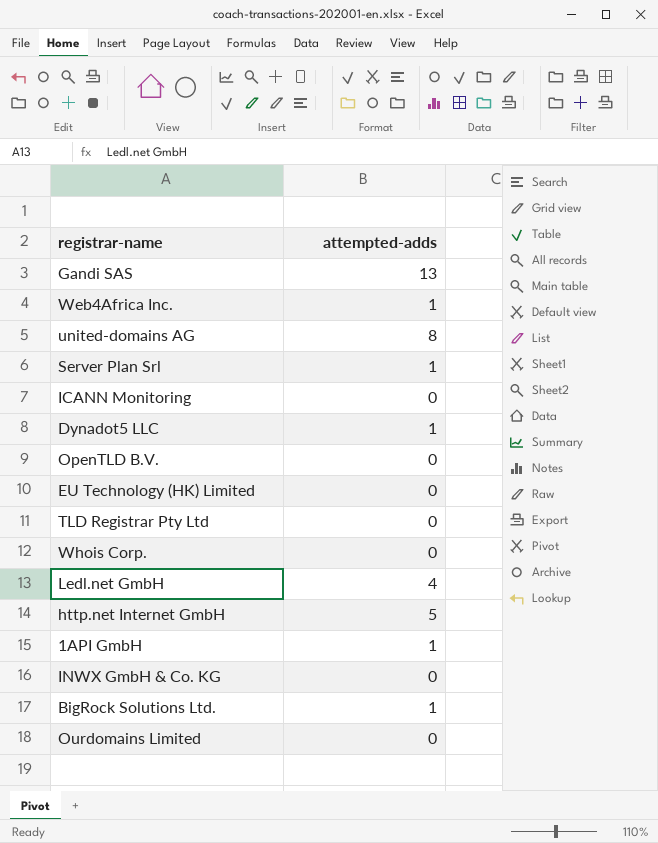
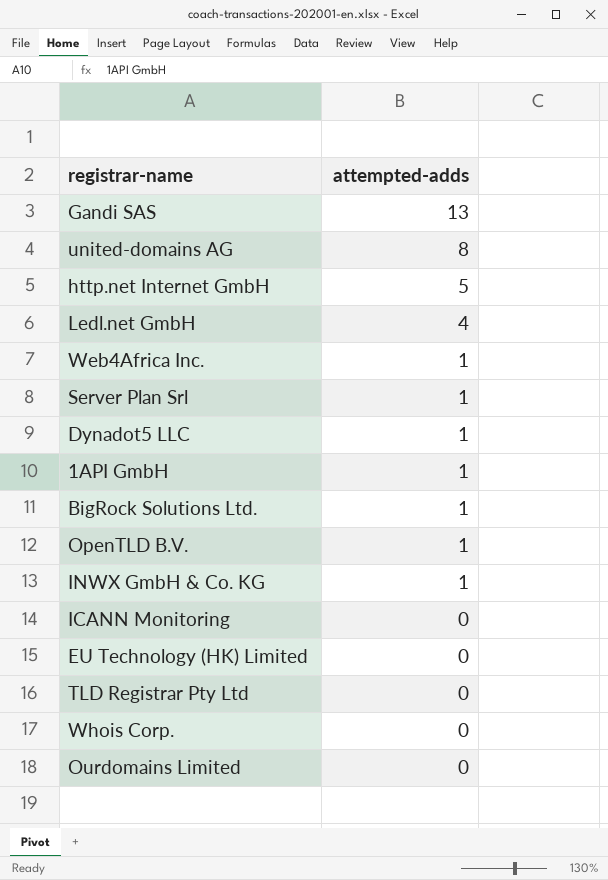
row order: none -> attempted-adds descending
OpenTLD B.V. | attempted-adds: 0 -> 1
INWX GmbH & Co. KG | attempted-adds: 0 -> 1

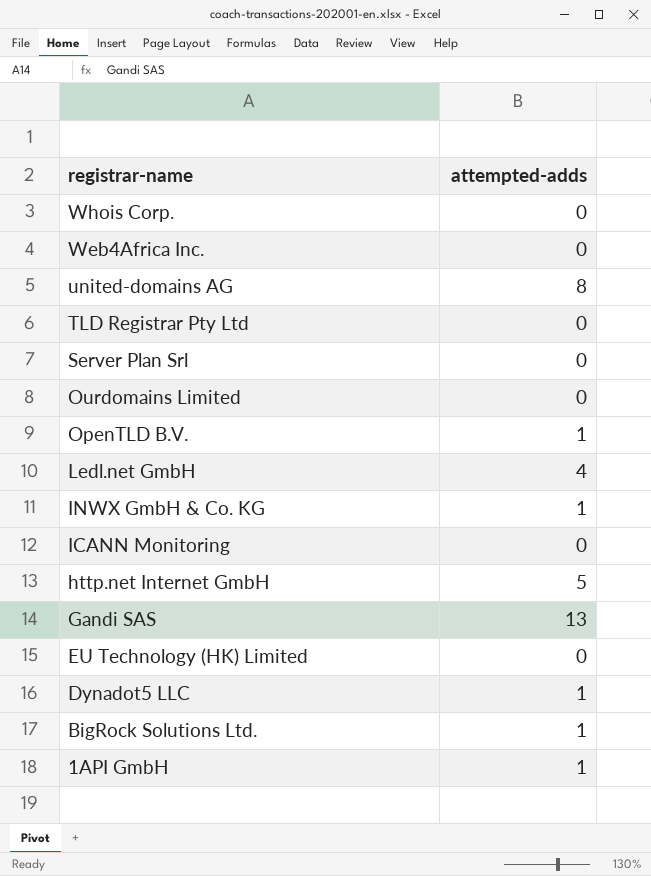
row order: attempted-adds descending -> registrar-name descending
Web4Africa Inc. | attempted-adds: 1 -> 0
Server Plan Srl | attempted-adds: 1 -> 0

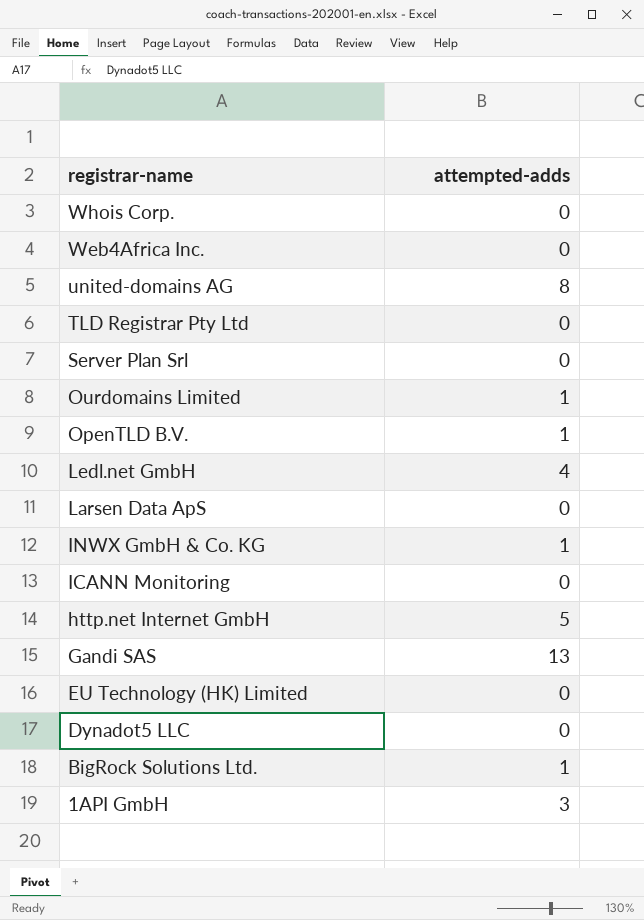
Ourdomains Limited | attempted-adds: 0 -> 1
row Larsen Data ApS: none -> 0
Dynadot5 LLC | attempted-adds: 1 -> 0
1API GmbH | attempted-adds: 1 -> 3

